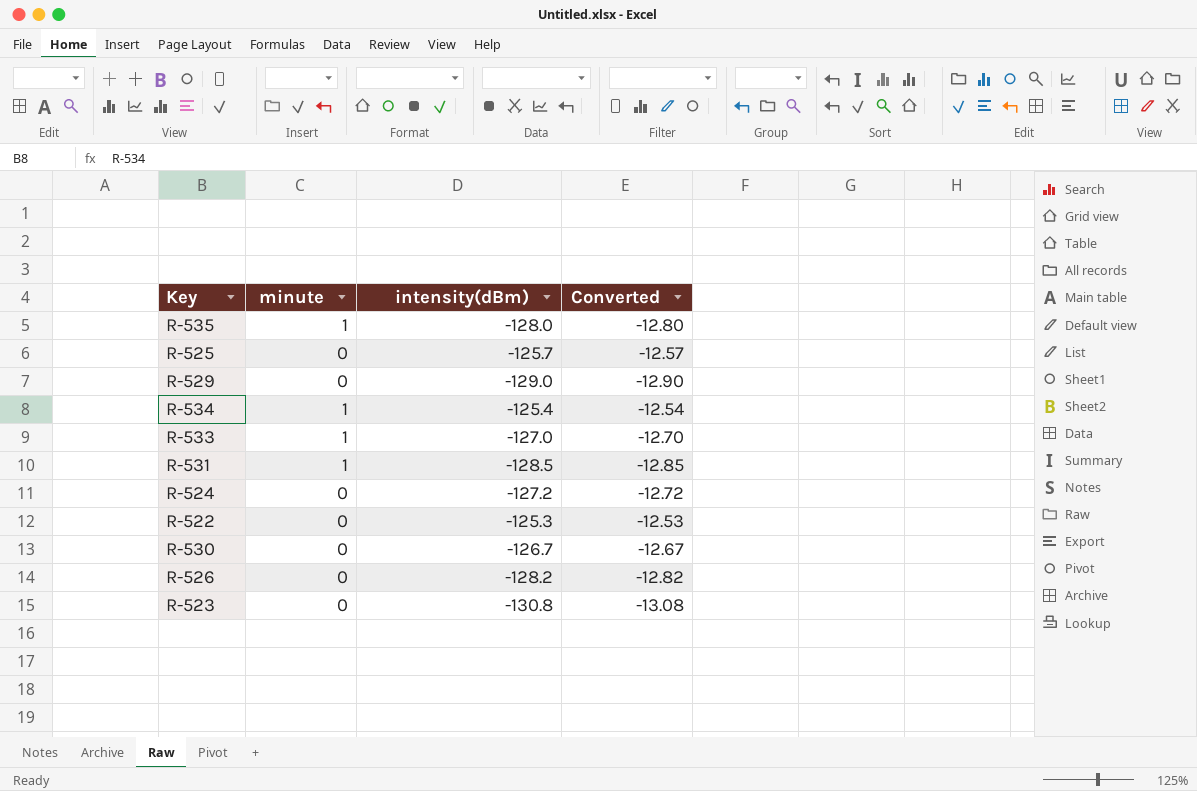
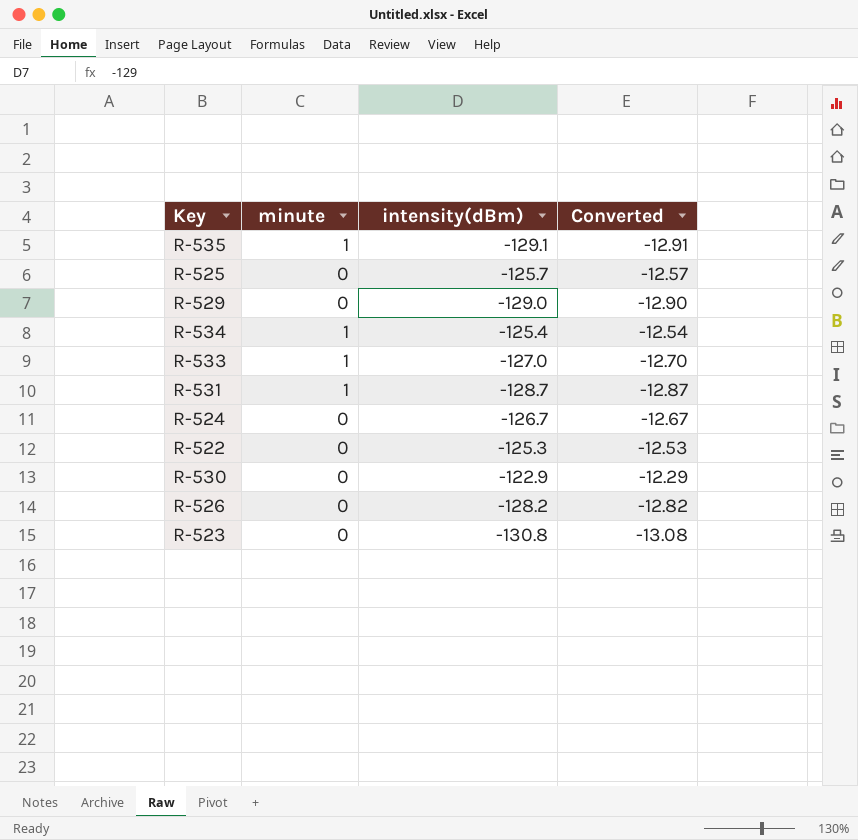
R-535 | intensity(dBm): -128.0 -> -129.1
R-535 | Converted: -12.80 -> -12.91
R-531 | intensity(dBm): -128.5 -> -128.7
R-531 | Converted: -12.85 -> -12.87
R-524 | intensity(dBm): -127.2 -> -126.7
R-524 | Converted: -12.72 -> -12.67
R-530 | intensity(dBm): -126.7 -> -122.9
R-530 | Converted: -12.67 -> -12.29

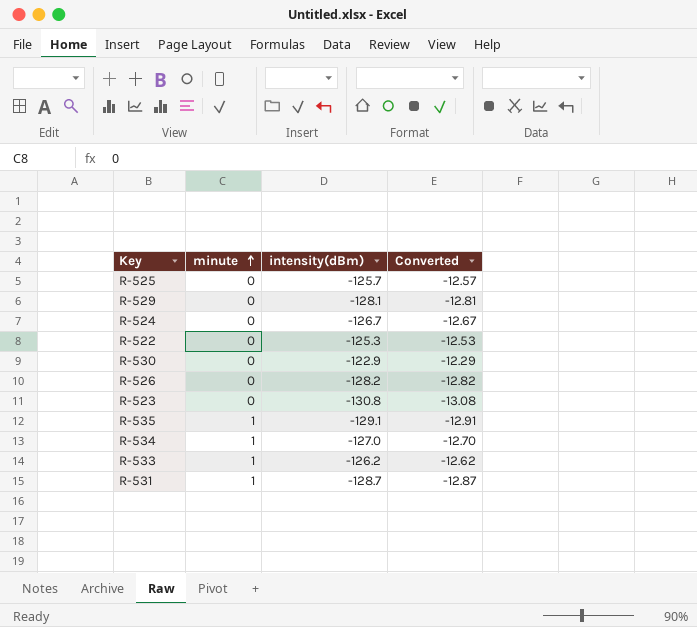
row order: none -> minute ascending
R-529 | intensity(dBm): -129.0 -> -128.1
R-529 | Converted: -12.90 -> -12.81
R-534 | intensity(dBm): -125.4 -> -127.0
R-534 | Converted: -12.54 -> -12.70
R-533 | intensity(dBm): -127.0 -> -126.2
R-533 | Converted: -12.70 -> -12.62

